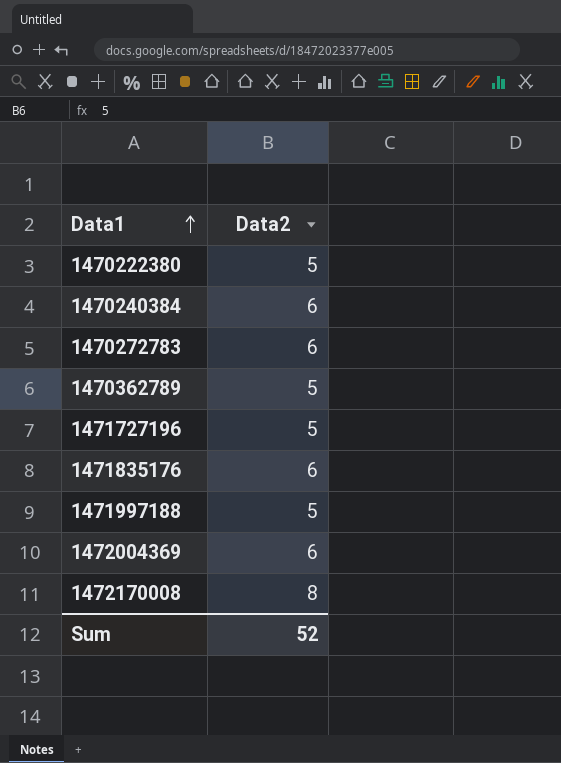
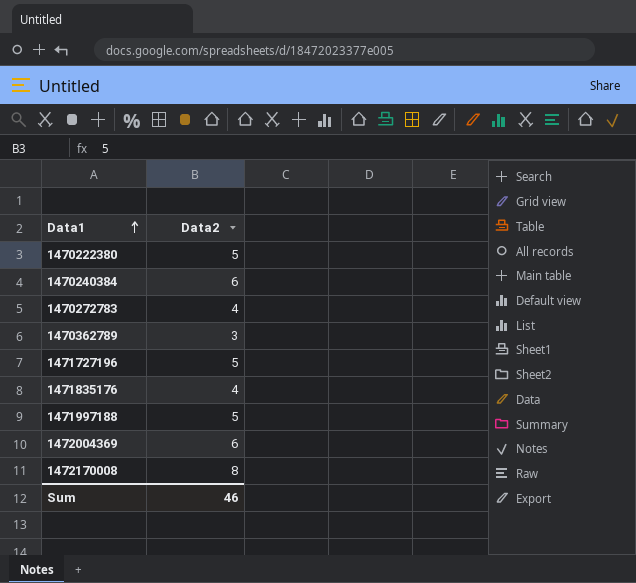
1470272783 | Data2: 6 -> 4
1470362789 | Data2: 5 -> 3
1471835176 | Data2: 6 -> 4
Sum | Data2: 52 -> 46

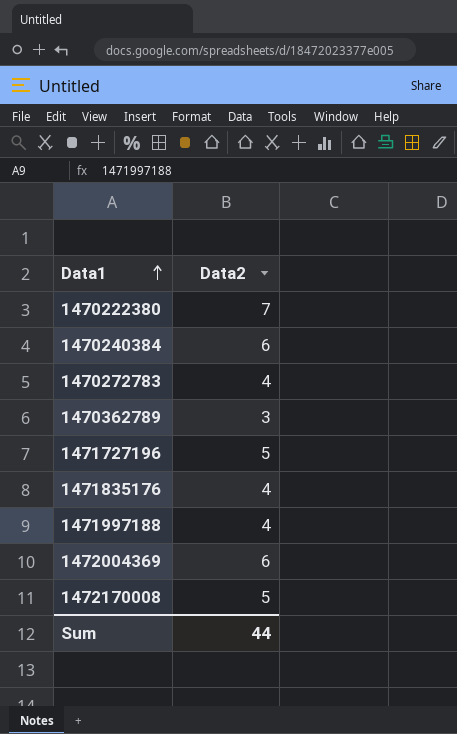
1470222380 | Data2: 5 -> 7
1471997188 | Data2: 5 -> 4
1472170008 | Data2: 8 -> 5
Sum | Data2: 46 -> 44

